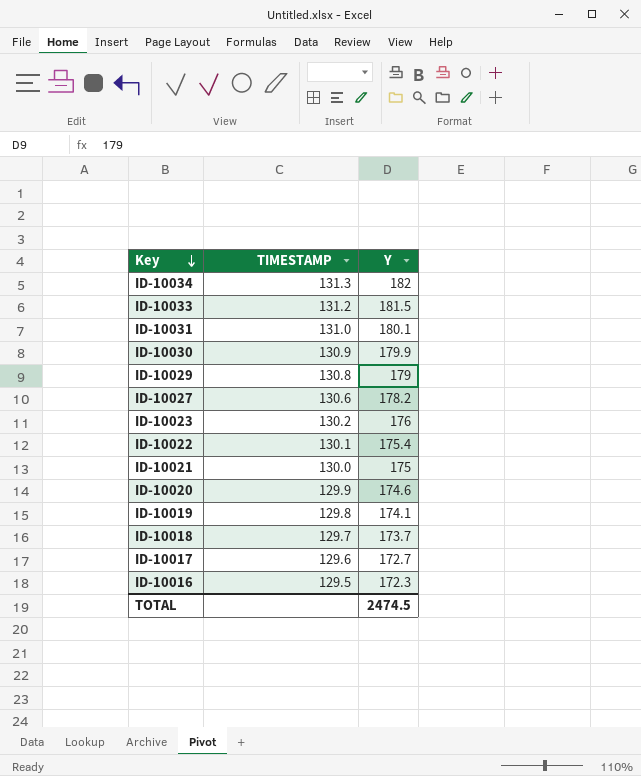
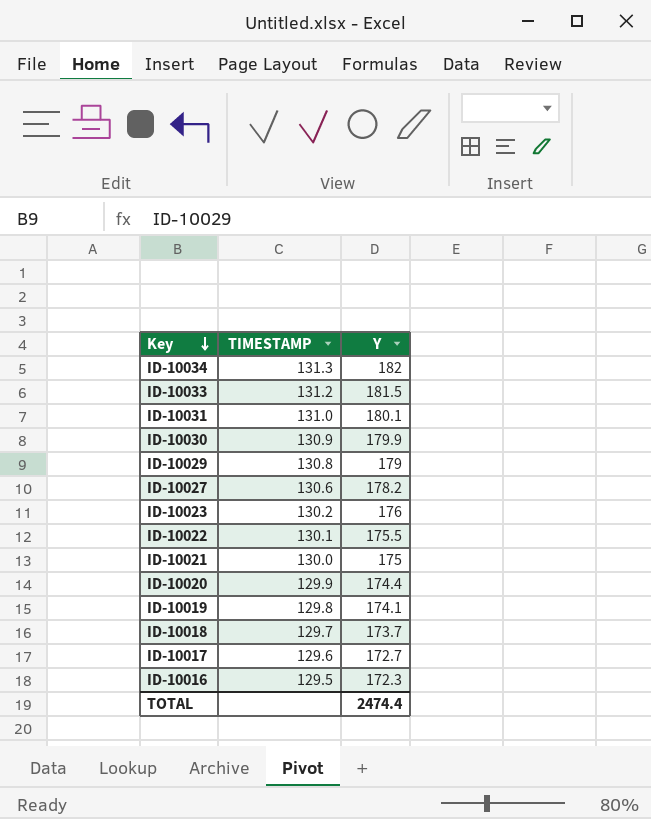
ID-10022 | Y: 175.4 -> 175.5
ID-10020 | Y: 174.6 -> 174.4
TOTAL | Y: 2474.5 -> 2474.4

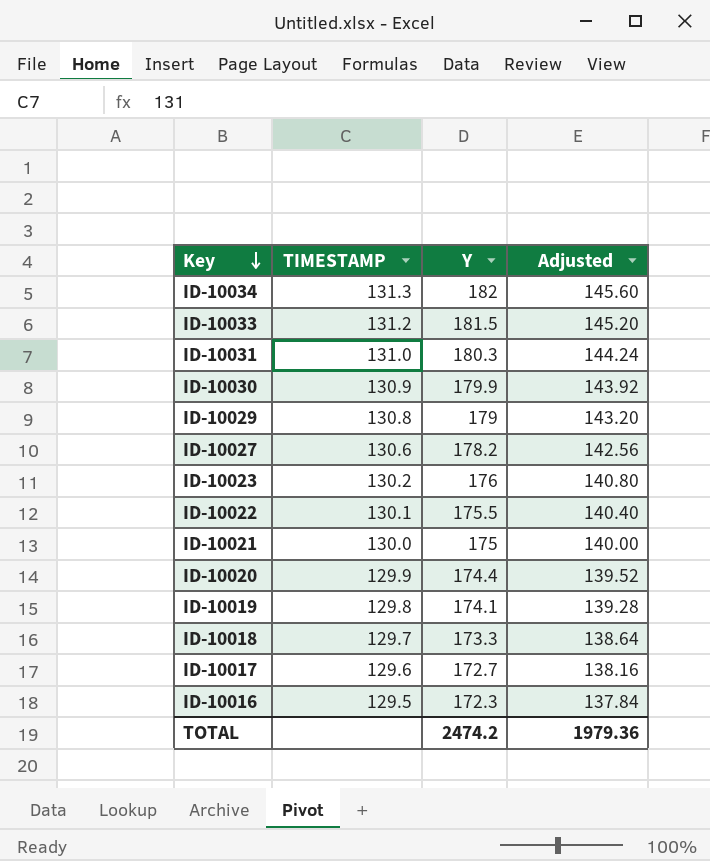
column Adjusted | formula: none -> [Y] * 0.8
ID-10031 | Y: 180.1 -> 180.3
ID-10018 | Y: 173.7 -> 173.3
TOTAL | Y: 2474.4 -> 2474.2

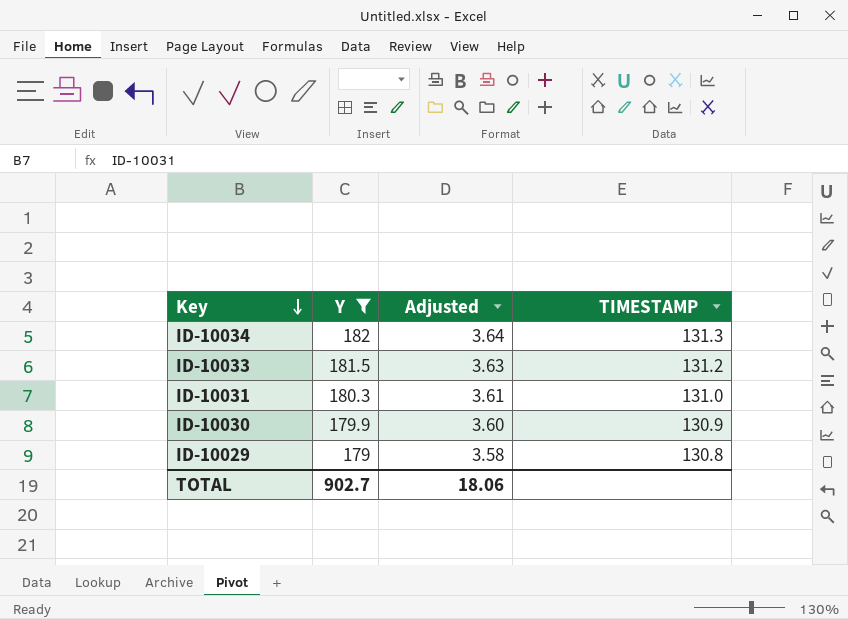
filter: none -> Y >= 179
column Adjusted | formula: [Y] * 0.8 -> [Y] * 0.02
column TIMESTAMP | position: 2 -> 4
TOTAL | Y: 2474.2 -> 902.7
TOTAL | Adjusted: 1979.36 -> 18.06

